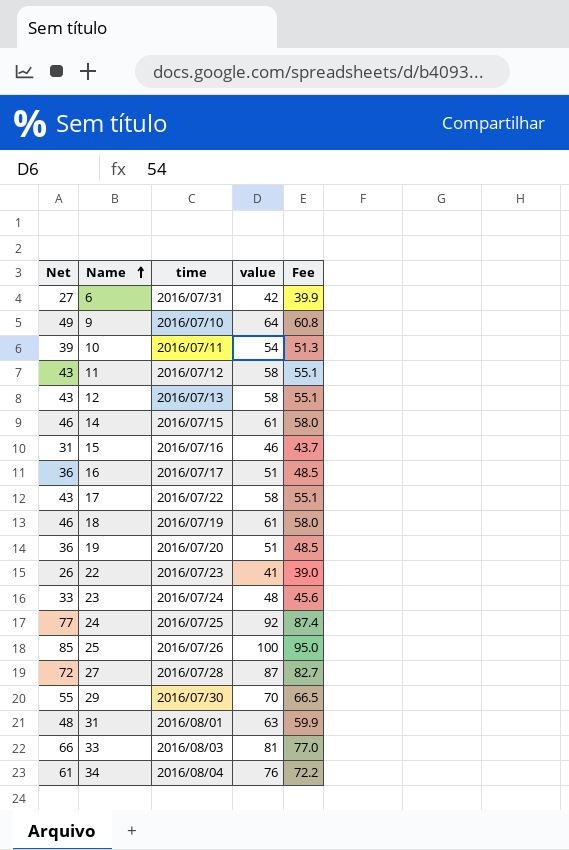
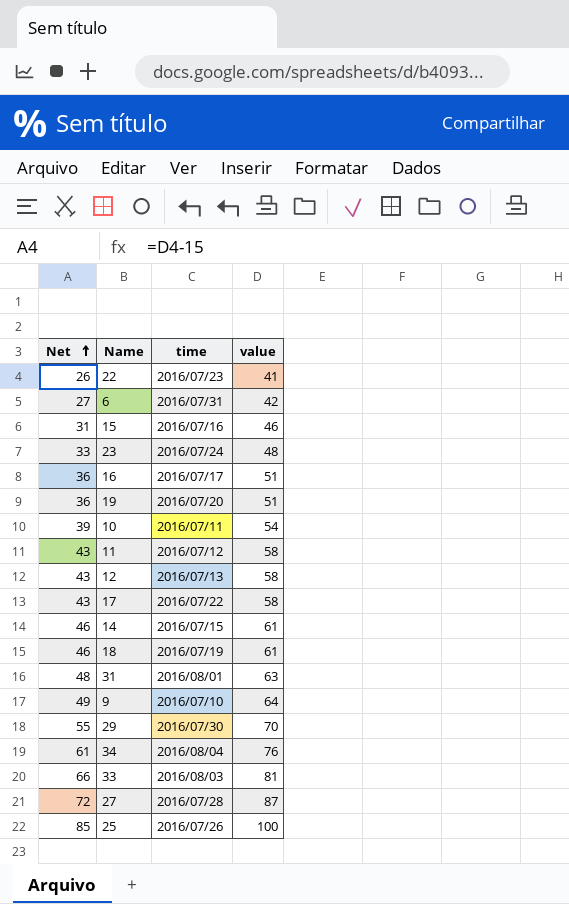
row order: Name ascending -> Net ascending
column Fee | formula: [value] * 0.95 -> none
row 24: 77 | 2016/07/25 | 92 | 87.4 -> none

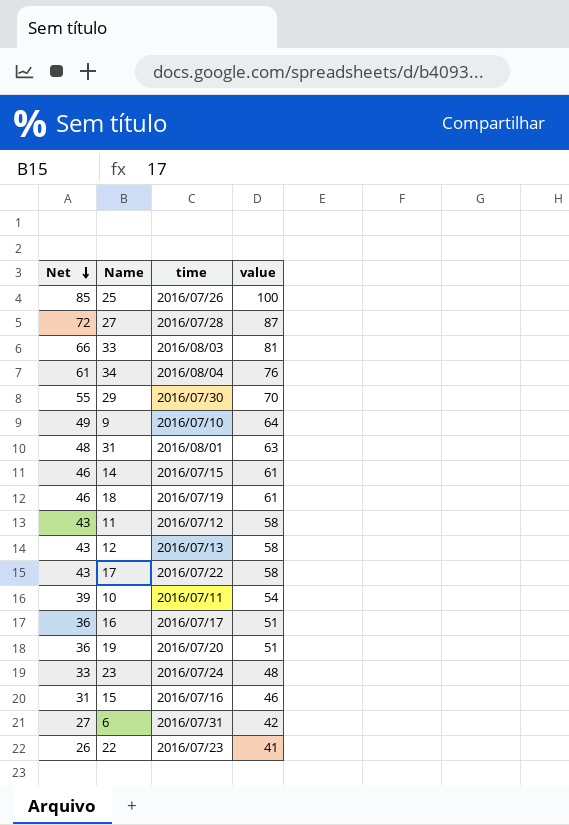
row order: Net ascending -> Net descending

